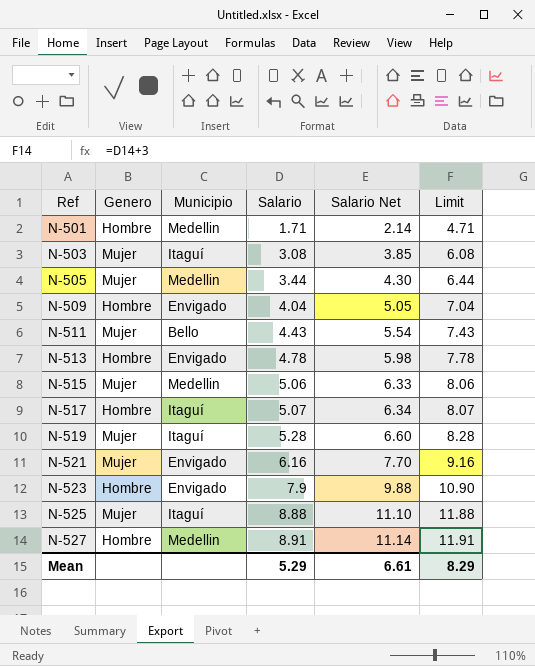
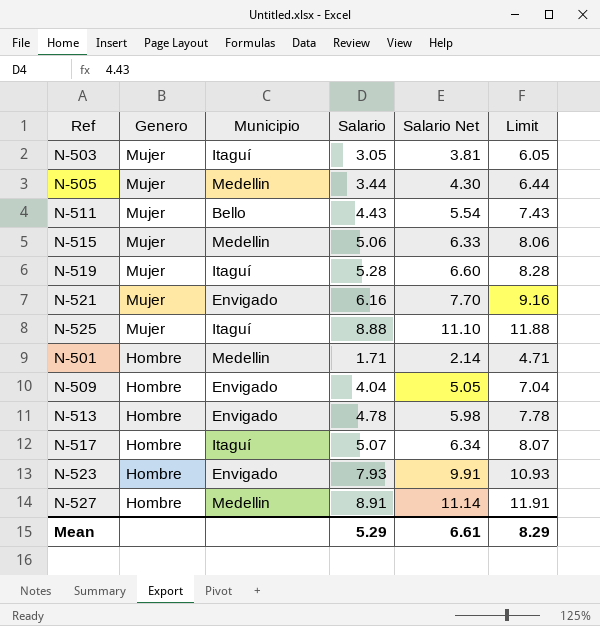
row order: Ref ascending -> Genero descending
N-503 | Salario: 3.08 -> 3.05
N-503 | Salario Net: 3.85 -> 3.81
N-503 | Limit: 6.08 -> 6.05
N-523 | Salario: 7.9 -> 7.93
N-523 | Salario Net: 9.88 -> 9.91
N-523 | Limit: 10.90 -> 10.93

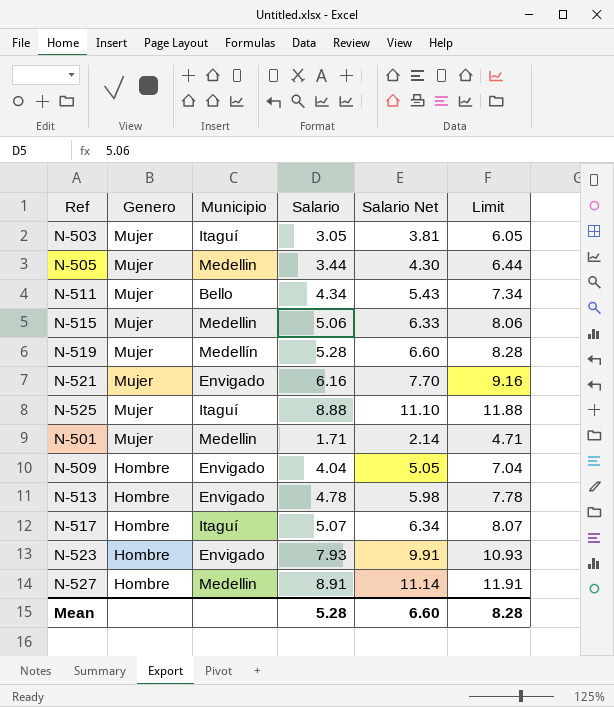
N-511 | Salario: 4.43 -> 4.34
N-511 | Salario Net: 5.54 -> 5.43
N-511 | Limit: 7.43 -> 7.34
N-519 | Municipio: Itaguí -> Medellín
N-501 | Genero: Hombre -> Mujer
Mean | Salario: 5.29 -> 5.28
Mean | Salario Net: 6.61 -> 6.60
Mean | Limit: 8.29 -> 8.28

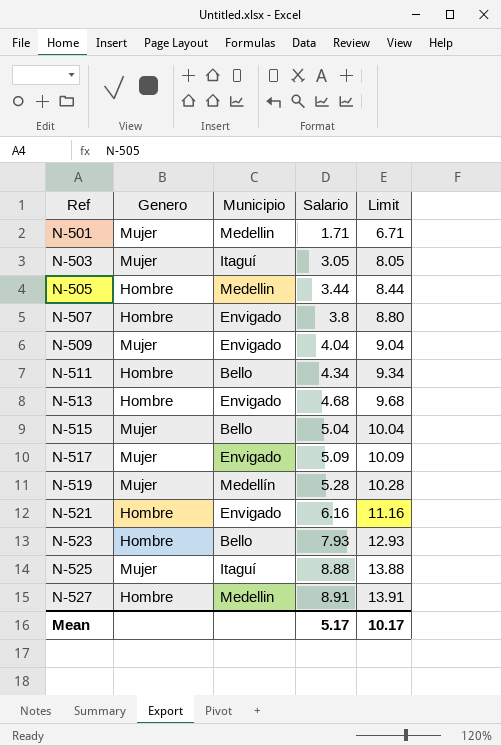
row order: Genero descending -> Ref ascending
column Salario Net | formula: [Salario] * 1.25 -> none
column Limit | formula: [Salario] + 3 -> [Salario] + 5
N-505 | Genero: Mujer -> Hombre
row N-507: none -> Hombre | Envigado | 3.8 | 8.80
N-509 | Genero: Hombre -> Mujer
N-511 | Genero: Mujer -> Hombre
N-513 | Salario: 4.78 -> 4.68
N-515 | Municipio: Medellin -> Bello
N-515 | Salario: 5.06 -> 5.04
N-517 | Genero: Hombre -> Mujer
N-517 | Municipio: Itaguí -> Envigado
N-517 | Salario: 5.07 -> 5.09
N-521 | Genero: Mujer -> Hombre
N-523 | Municipio: Envigado -> Bello
Mean | Salario: 5.28 -> 5.17
Mean | Limit: 8.28 -> 10.17

